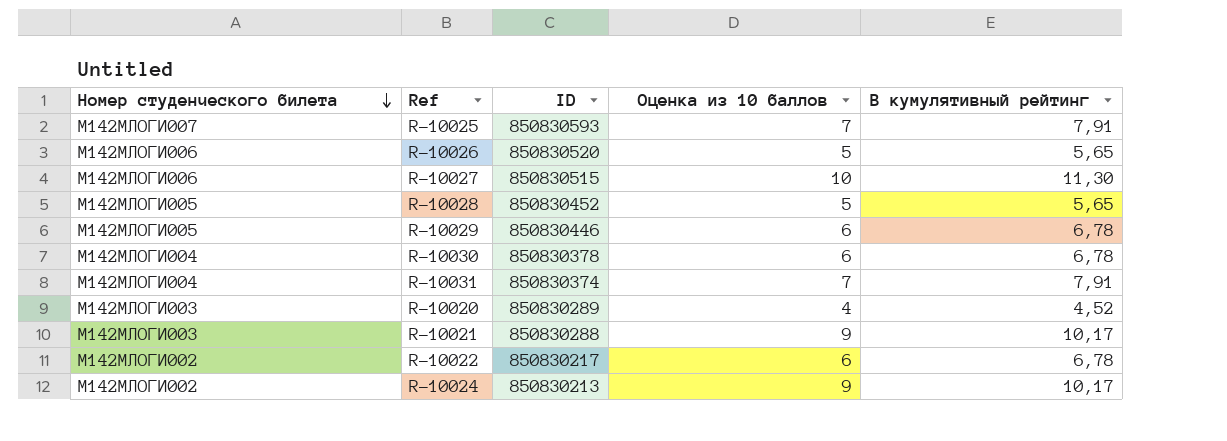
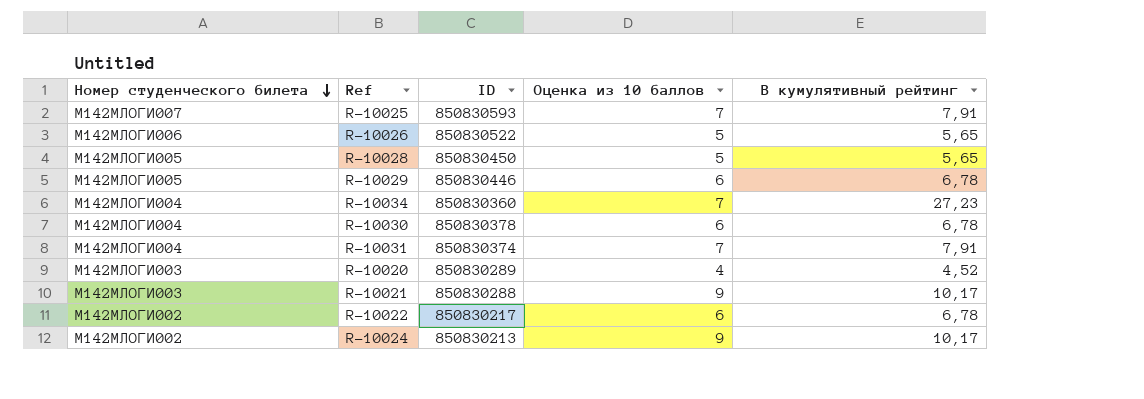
row R-10027: М142МЛОГИ006 | 850830515 | 10 | 11,30 -> none
R-10026 | ID: 850830520 -> 850830522
R-10028 | ID: 850830452 -> 850830450
row R-10034: none -> М142МЛОГИ004 | 850830360 | 7 | 27,23

